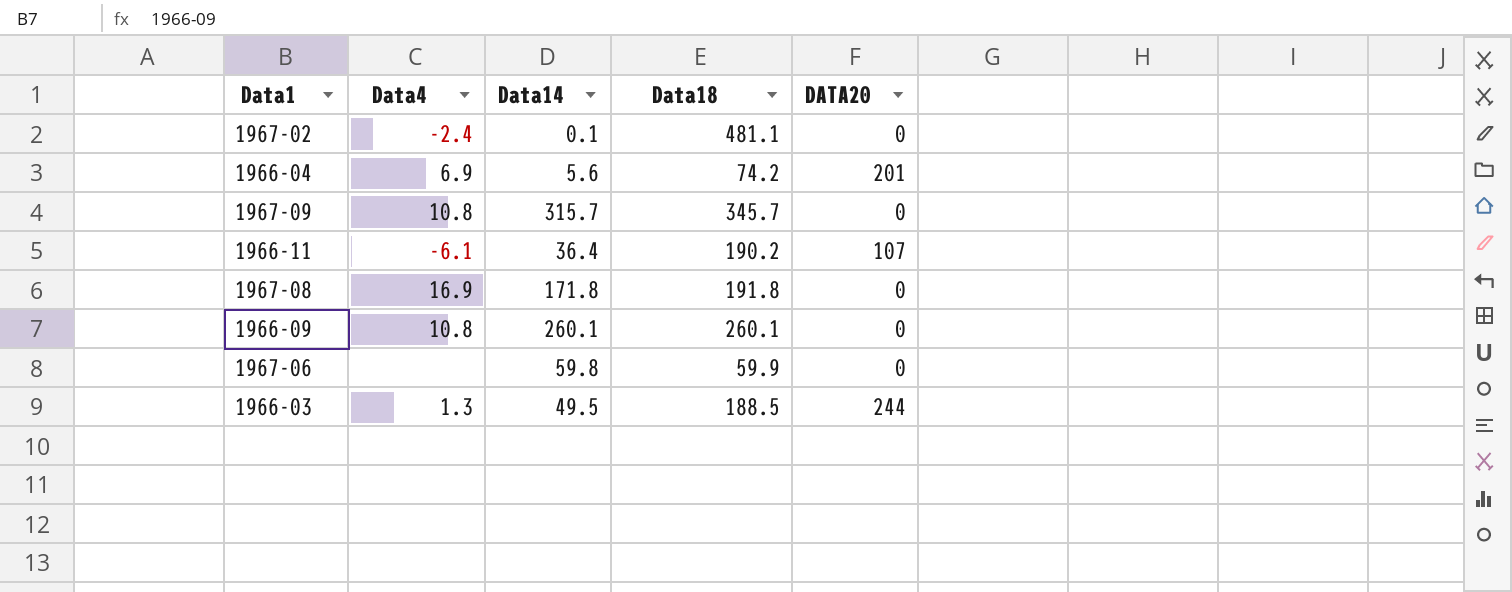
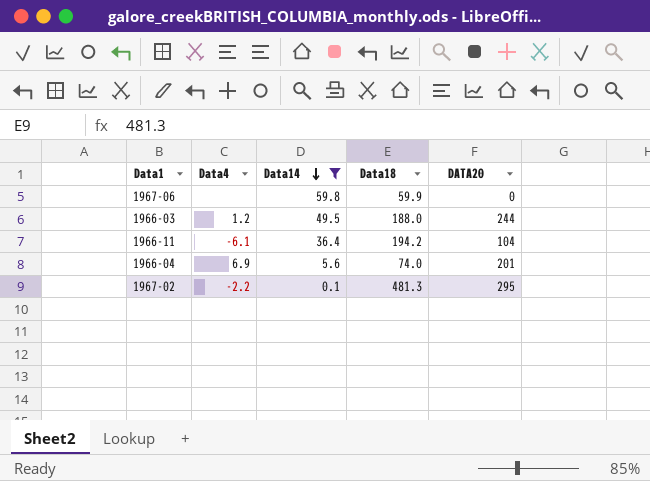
filter: none -> Data14 <= 59.8
row order: none -> Data14 descending
1966-03 | Data4: 1.3 -> 1.2
1966-03 | Data18: 188.5 -> 188.0
1966-11 | Data18: 190.2 -> 194.2
1966-11 | DATA20: 107 -> 104
1966-04 | Data18: 74.2 -> 74.0
1967-02 | Data4: -2.4 -> -2.2
1967-02 | Data18: 481.1 -> 481.3
1967-02 | DATA20: 0 -> 295

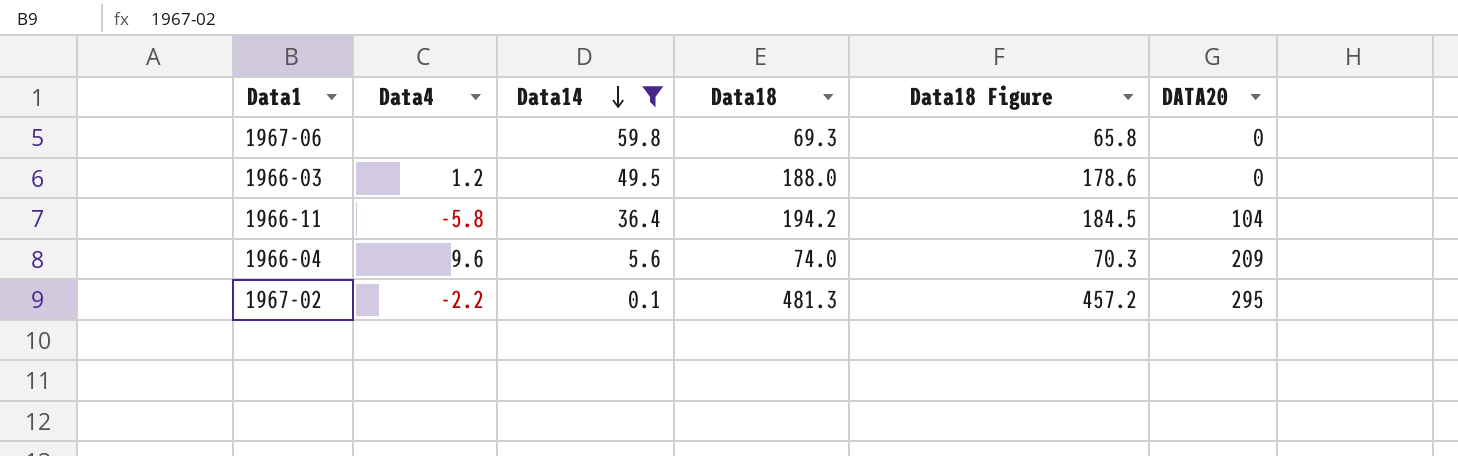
column Data18 Figure | formula: none -> [Data18] * 0.95
1967-06 | Data18: 59.9 -> 69.3
1966-03 | DATA20: 244 -> 0
1966-11 | Data4: -6.1 -> -5.8
1966-04 | Data4: 6.9 -> 9.6
1966-04 | DATA20: 201 -> 209

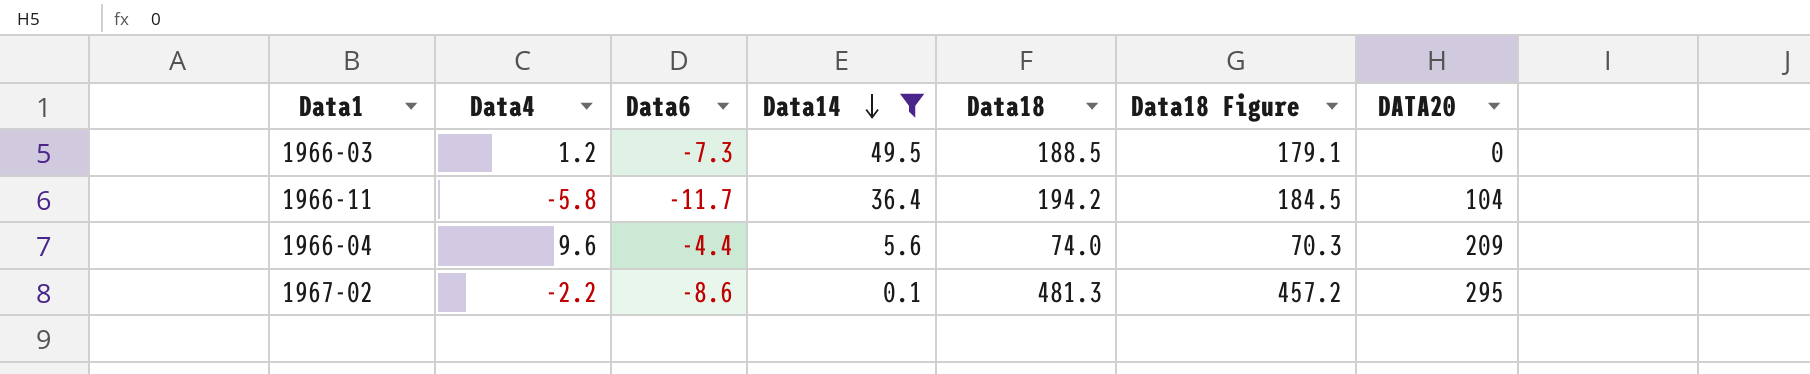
column Data6 | position: none -> 3
row 1967-06: none | 59.8 | 69.3 | 65.8 | 0 -> none
1966-03 | Data18: 188.0 -> 188.5
1966-03 | Data18 Figure: 178.6 -> 179.1

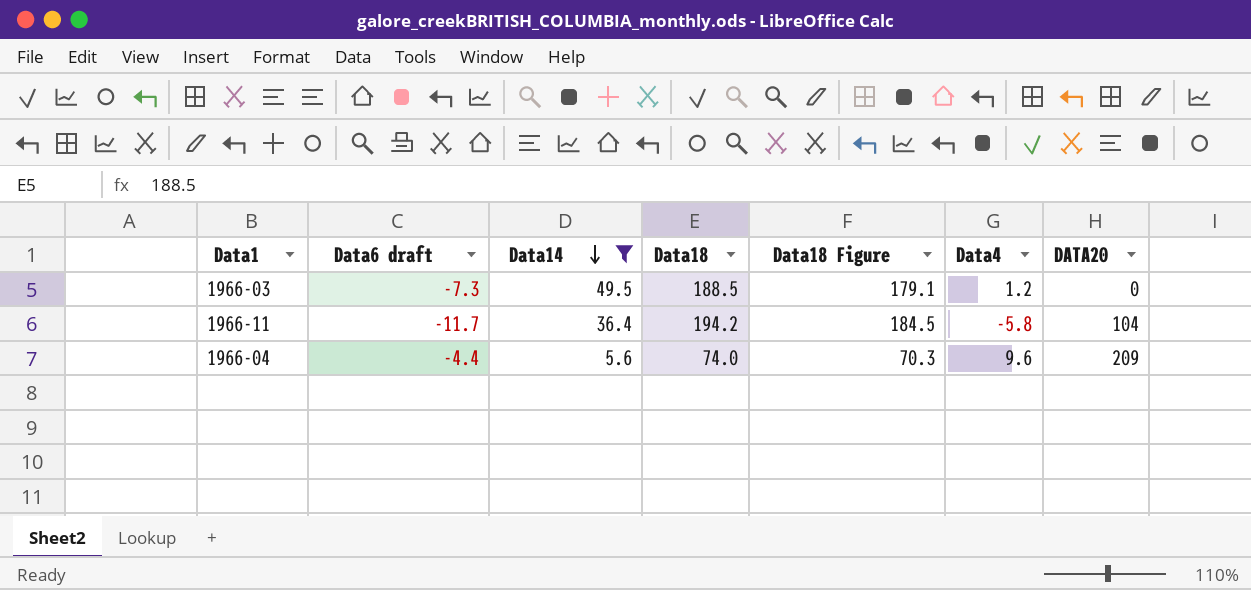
column name: Data6 -> Data6 draft
column Data4 | position: 2 -> 6
row 1967-02: -2.2 | -8.6 | 0.1 | 481.3 | 457.2 | 295 -> none

